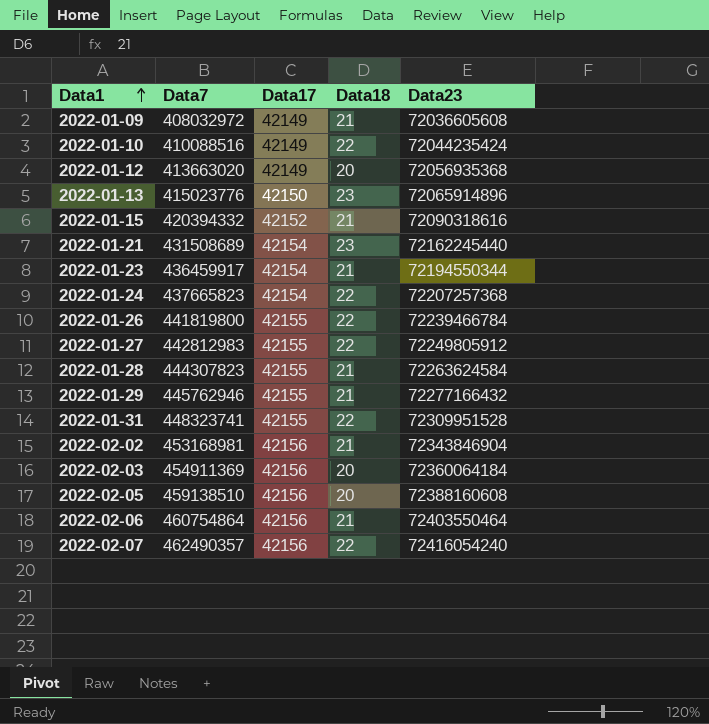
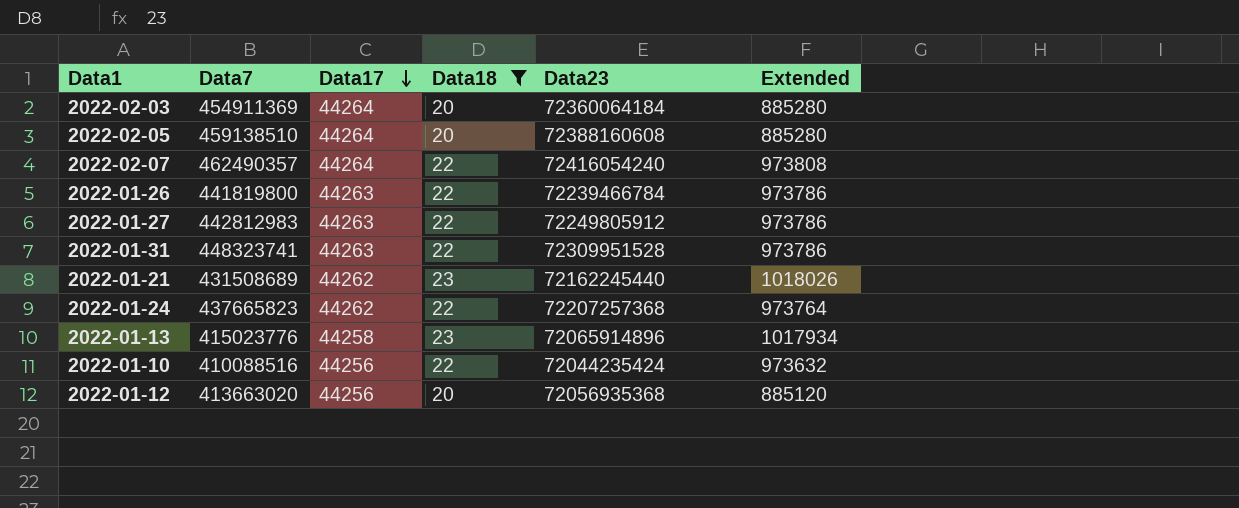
filter: none -> Data18 != 21
row order: Data1 ascending -> Data17 descending
column Extended | formula: none -> [Data17] * [Data18]
2022-02-03 | Data17: 42156 -> 44264
2022-02-05 | Data17: 42156 -> 44264
2022-02-07 | Data17: 42156 -> 44264
2022-01-26 | Data17: 42155 -> 44263
2022-01-27 | Data17: 42155 -> 44263
2022-01-31 | Data17: 42155 -> 44263
2022-01-21 | Data17: 42154 -> 44262
2022-01-24 | Data17: 42154 -> 44262
2022-01-13 | Data17: 42150 -> 44258
2022-01-10 | Data17: 42149 -> 44256
2022-01-12 | Data17: 42149 -> 44256

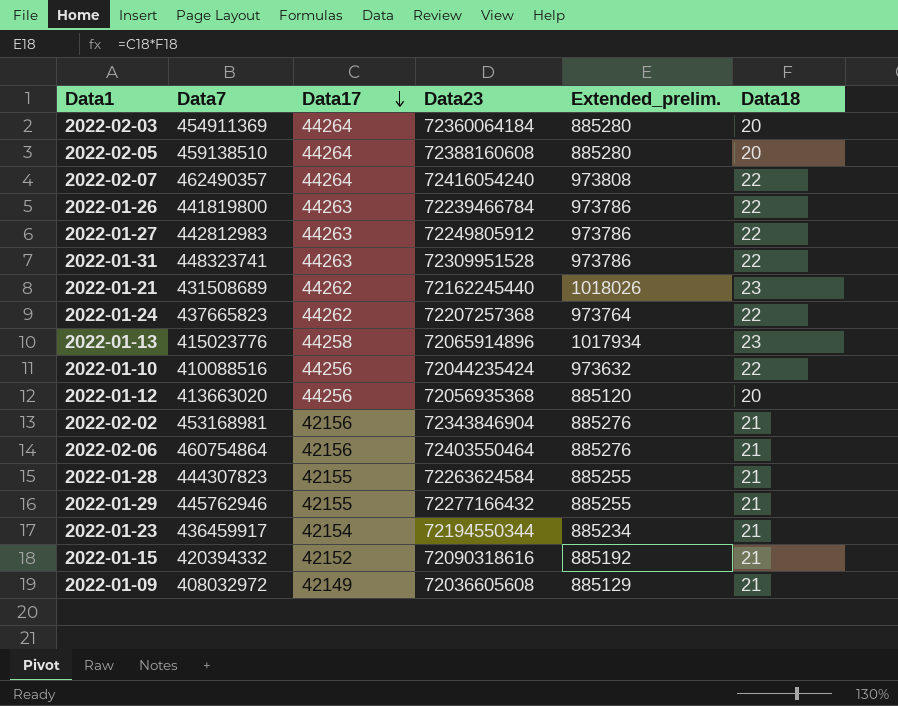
filter: Data18 != 21 -> none
column name: Extended -> Extended_prelim.
column Data18 | position: 4 -> 6

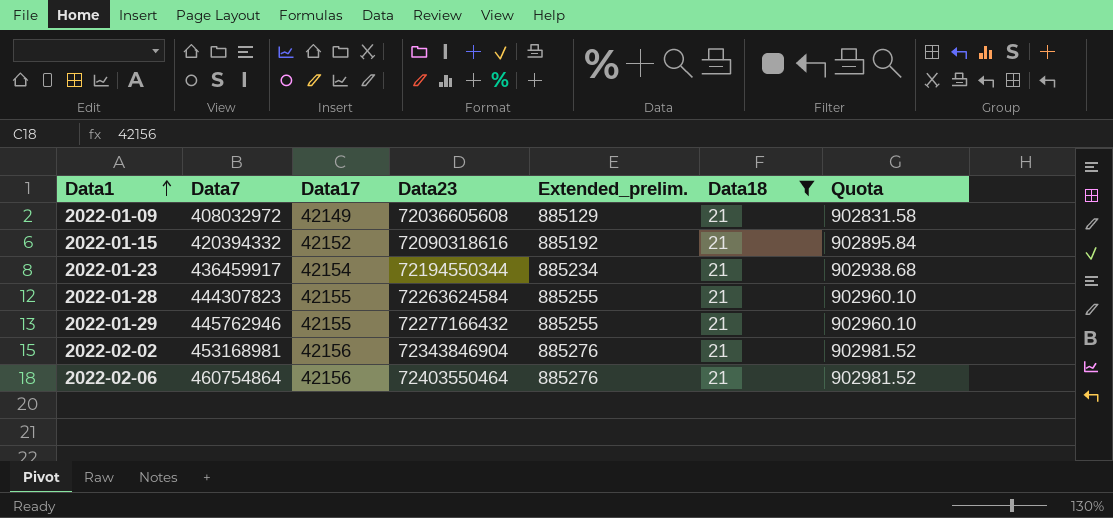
filter: none -> Data18 = 21
row order: Data17 descending -> Data1 ascending
column Quota | formula: none -> [Extended_prelim.] * 1.02

